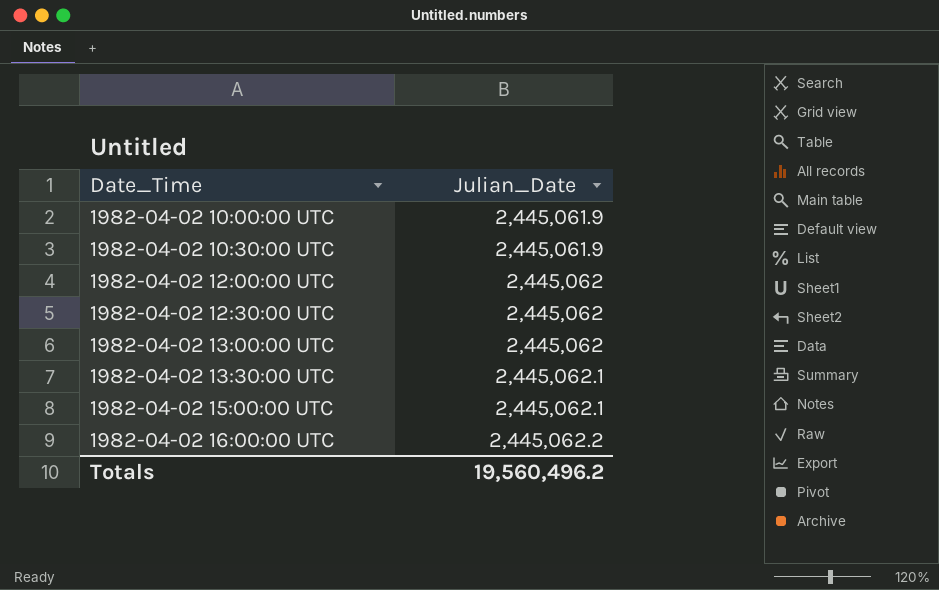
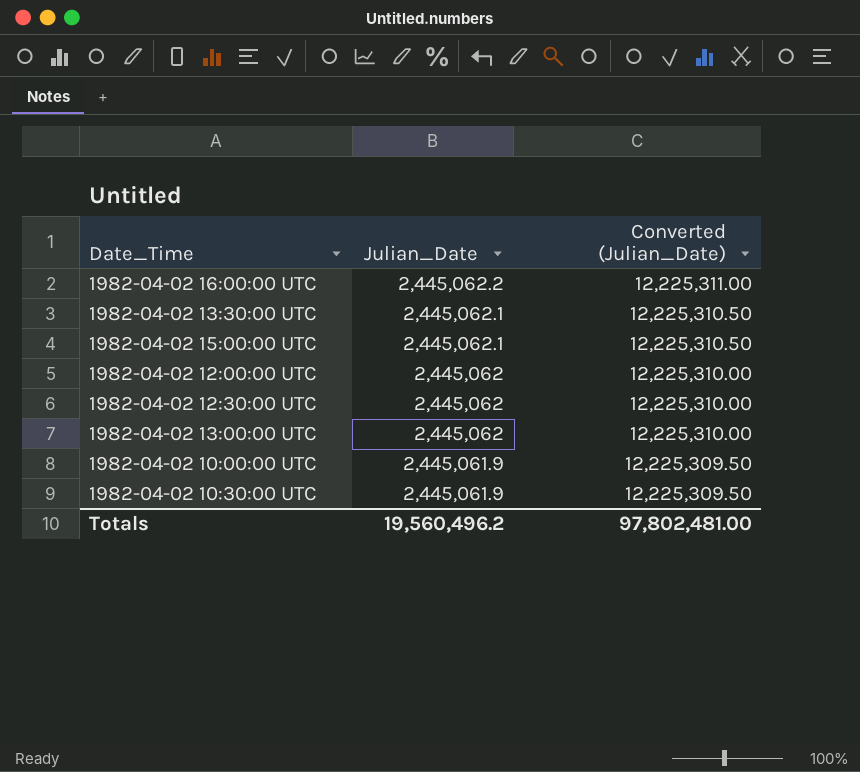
row order: Date_Time ascending -> Julian_Date descending
column Converted (Julian_Date) | formula: none -> [Julian_Date] * 5

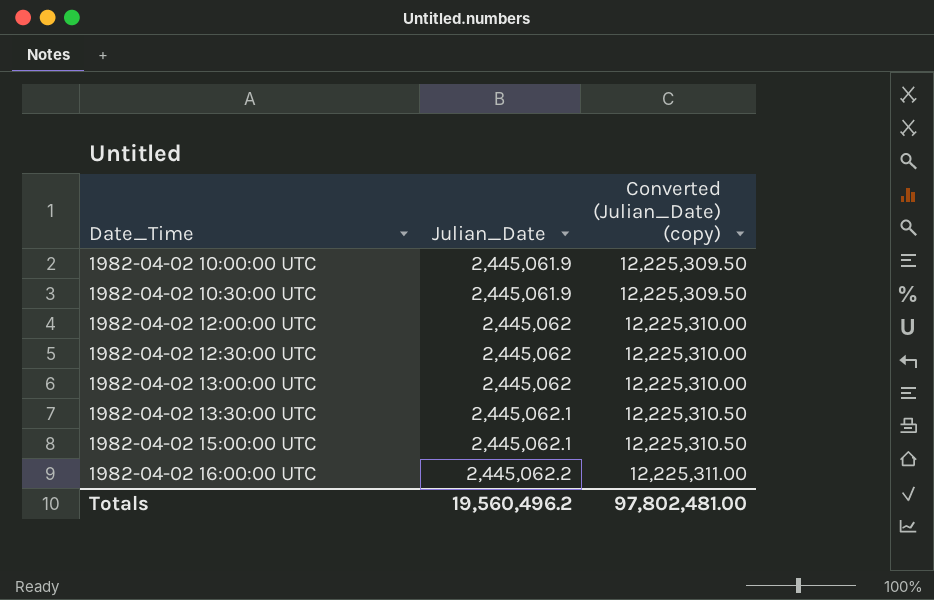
row order: Julian_Date descending -> Date_Time ascending
column name: Converted (Julian_Date) -> Converted (Julian_Date) (copy)

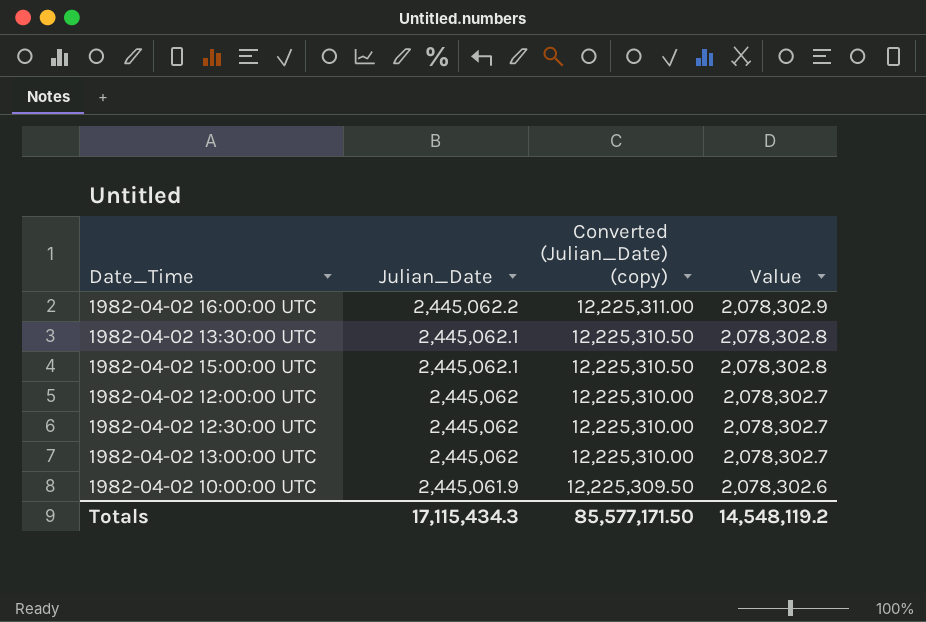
row order: Date_Time ascending -> Julian_Date descending
column Value | formula: none -> [Julian_Date] * 0.85
row 1982-04-02 10:30:00 UTC: 2,445,061.9 | 12,225,309.50 -> none
Totals | Julian_Date: 19,560,496.2 -> 17,115,434.3
Totals | Converted (Julian_Date) (copy): 97,802,481.00 -> 85,577,171.50

